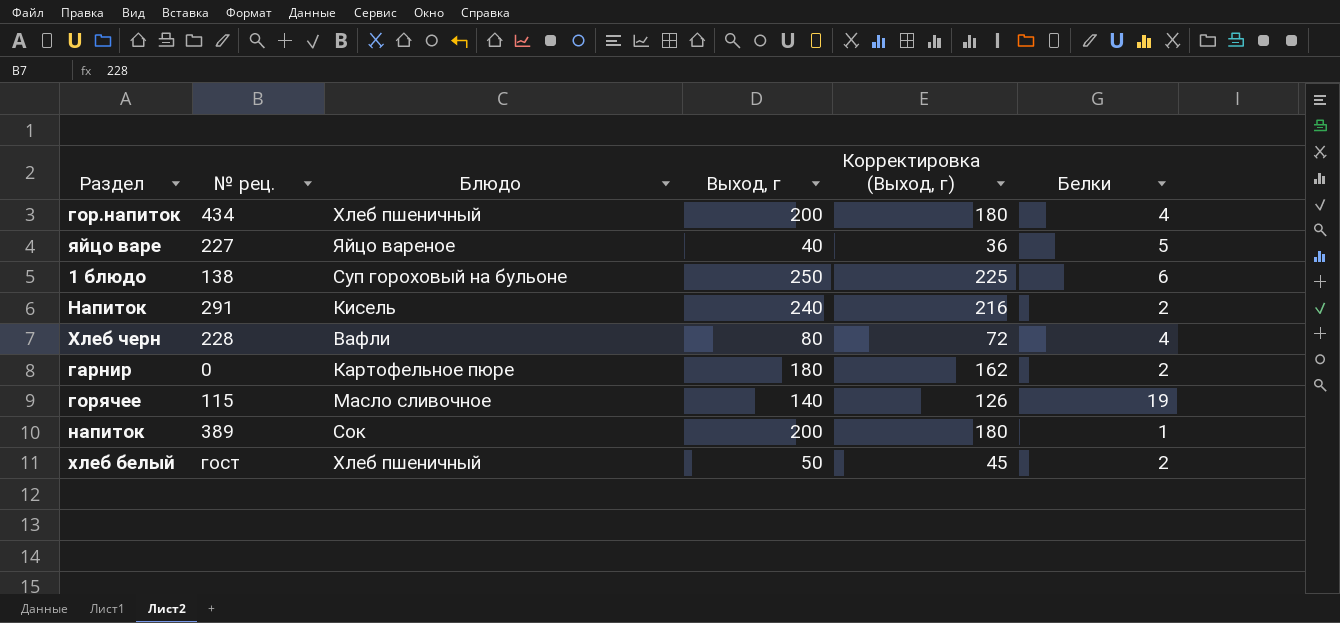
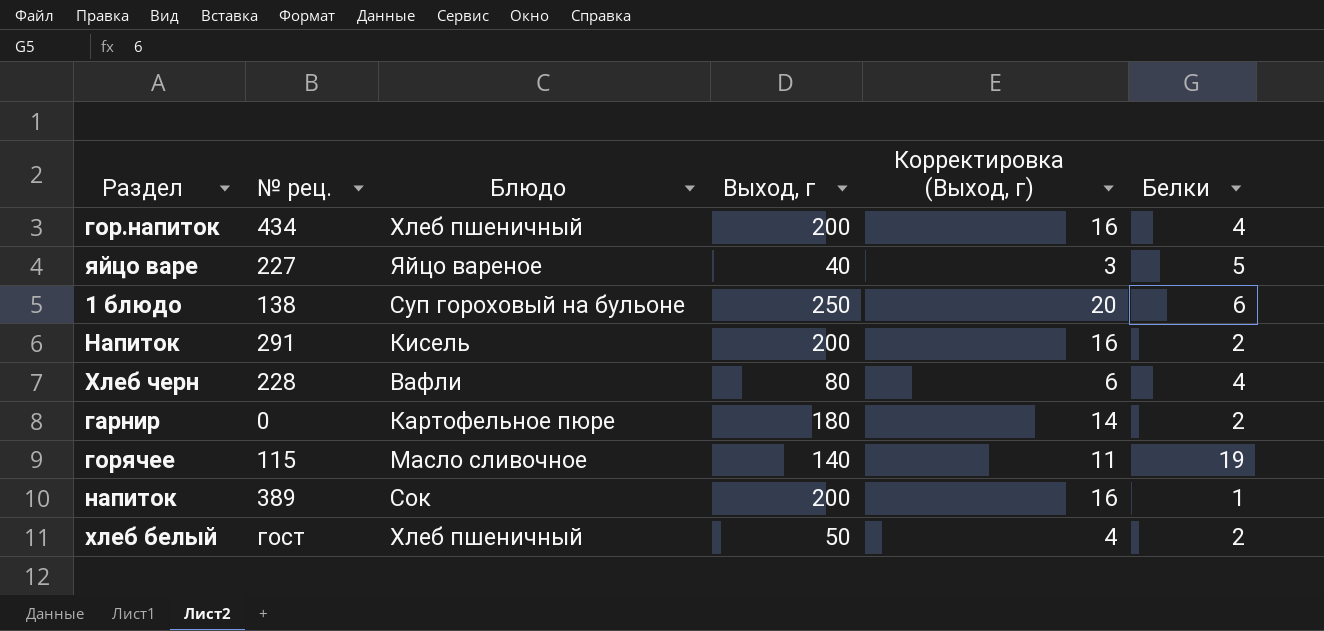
column Корректировка (Выход, г) | formula: [Выход, г] * 0,9 -> [Выход, г] * 0,08
Напиток | Выход, г: 240 -> 200

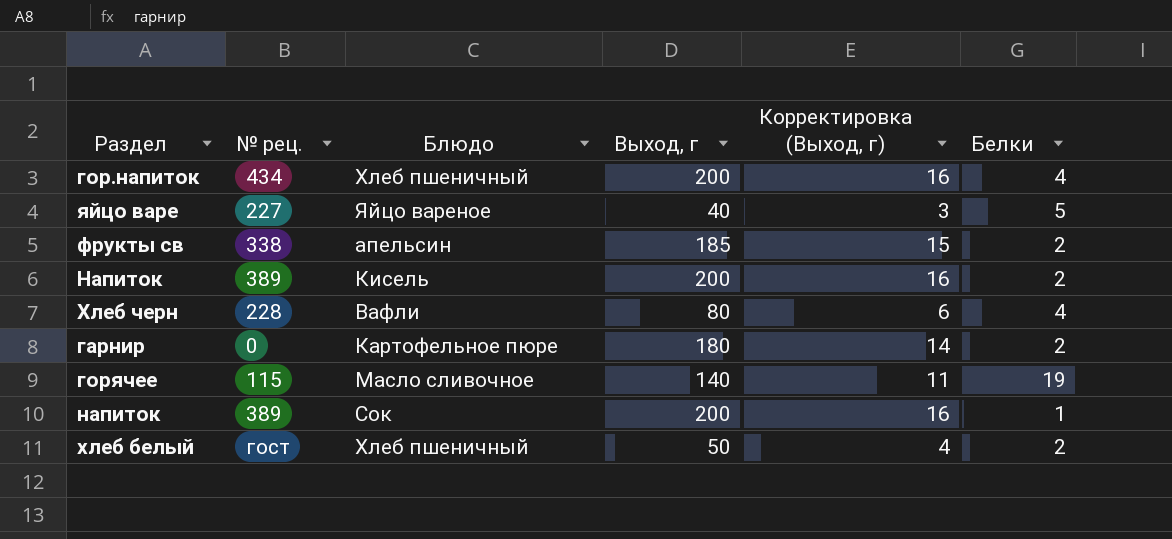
row 1 блюдо: 138 | Суп гороховый на бульоне | 250 | 20 | 6 -> none
row фрукты св: none -> 338 | апельсин | 185 | 15 | 2
Напиток | № рец.: 291 -> 389

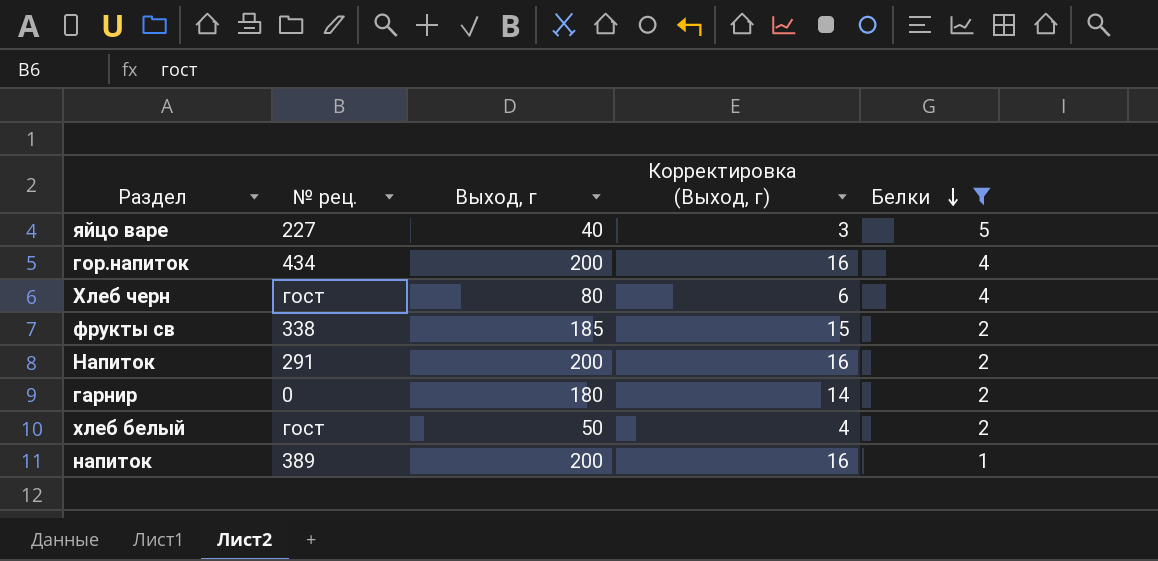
filter: none -> Белки != 19
row order: none -> Белки descending
column Блюдо | position: 3 -> none
Хлеб черн | № рец.: 228 -> гост
Напиток | № рец.: 389 -> 291

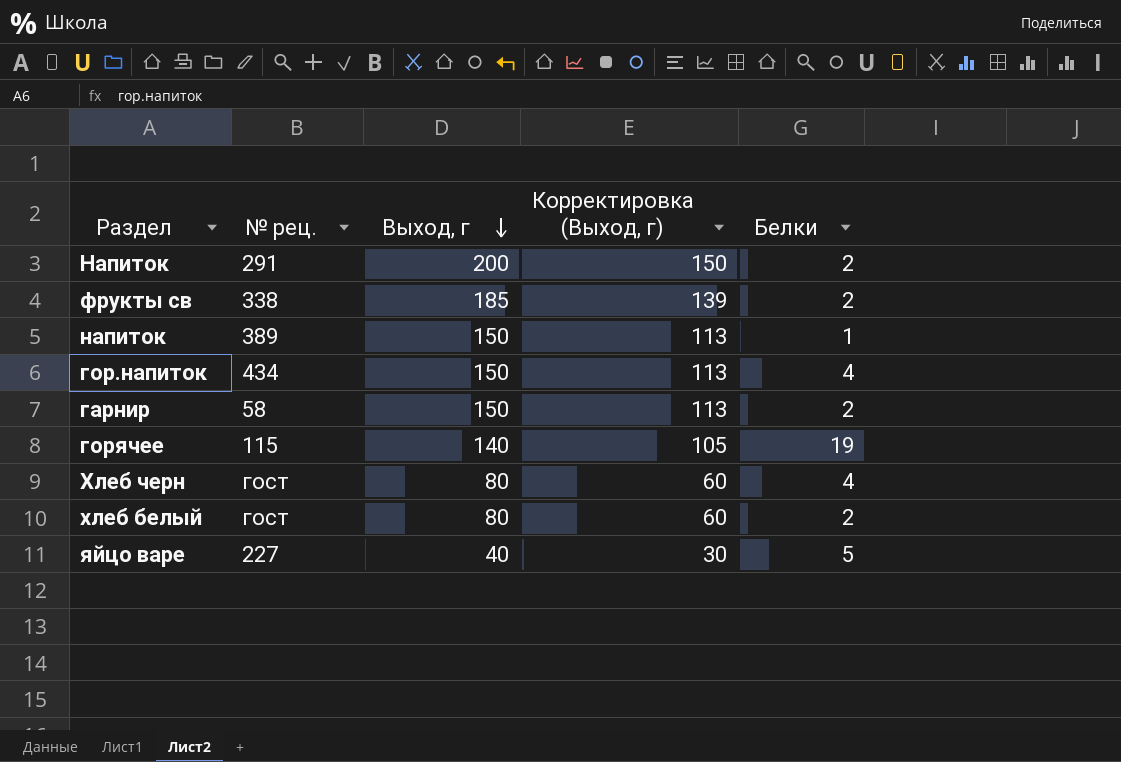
filter: Белки != 19 -> none
row order: Белки descending -> Выход, г descending
column Корректировка (Выход, г) | formula: [Выход, г] * 0,08 -> [Выход, г] * 0,75
напиток | Выход, г: 200 -> 150
гор.напиток | Выход, г: 200 -> 150
гарнир | № рец.: 0 -> 58
гарнир | Выход, г: 180 -> 150
хлеб белый | Выход, г: 50 -> 80

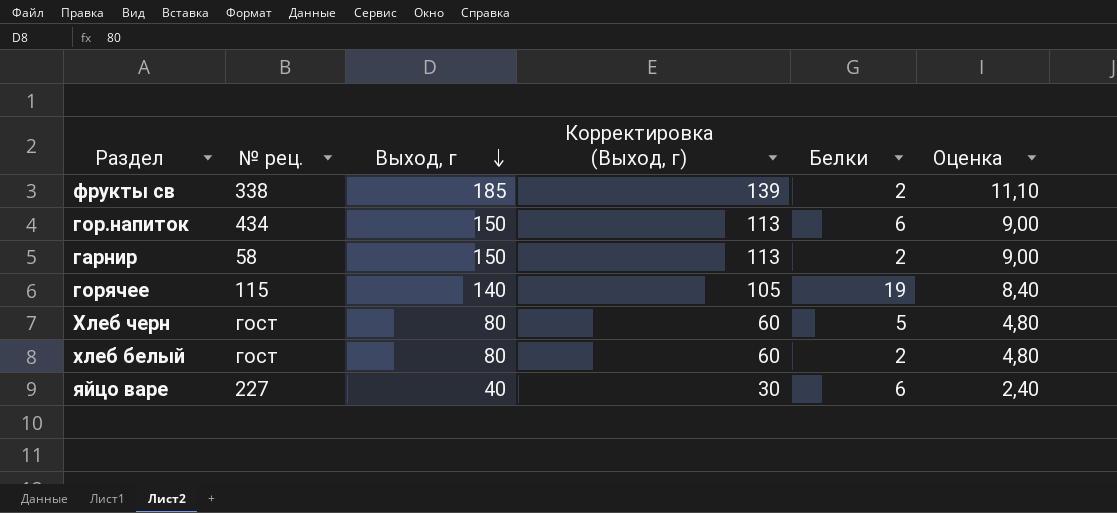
column Оценка | formula: none -> [Выход, г] * 0,06
row Напиток: 291 | 200 | 150 | 2 -> none
row напиток: 389 | 150 | 113 | 1 -> none
гор.напиток | Белки: 4 -> 6
Хлеб черн | Белки: 4 -> 5
яйцо варе | Белки: 5 -> 6

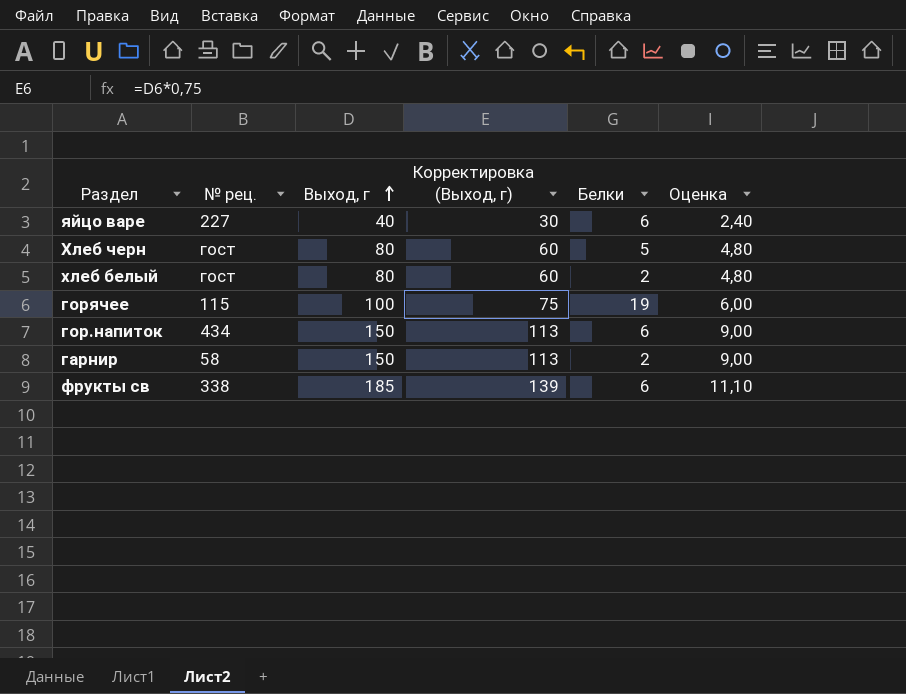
row order: Выход, г descending -> Выход, г ascending
горячее | Выход, г: 140 -> 100
горячее | Корректировка (Выход, г): 105 -> 75
горячее | Оценка: 8,40 -> 6,00
фрукты св | Белки: 2 -> 6

